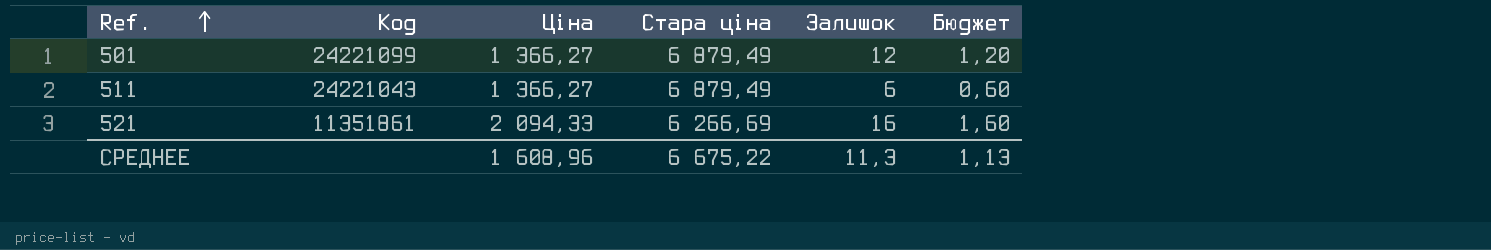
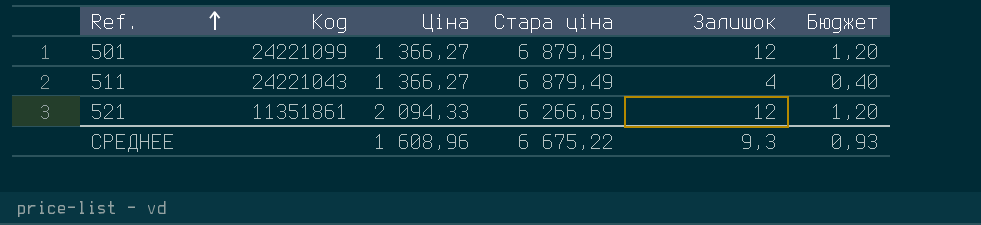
511 | Залишок: 6 -> 4
511 | Бюджет: 0,60 -> 0,40
521 | Залишок: 16 -> 12
521 | Бюджет: 1,60 -> 1,20
СРЕДНЕЕ | Залишок: 11,3 -> 9,3
СРЕДНЕЕ | Бюджет: 1,13 -> 0,93

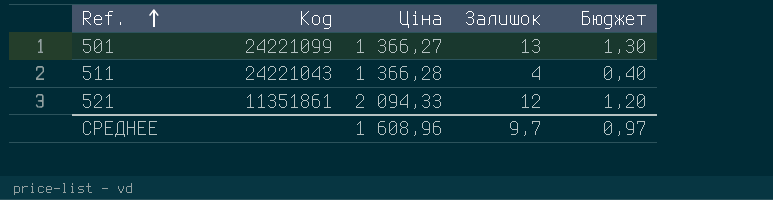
column Стара ціна | position: 4 -> none
501 | Залишок: 12 -> 13
501 | Бюджет: 1,20 -> 1,30
511 | Ціна: 1 366,27 -> 1 366,28
СРЕДНЕЕ | Залишок: 9,3 -> 9,7
СРЕДНЕЕ | Бюджет: 0,93 -> 0,97

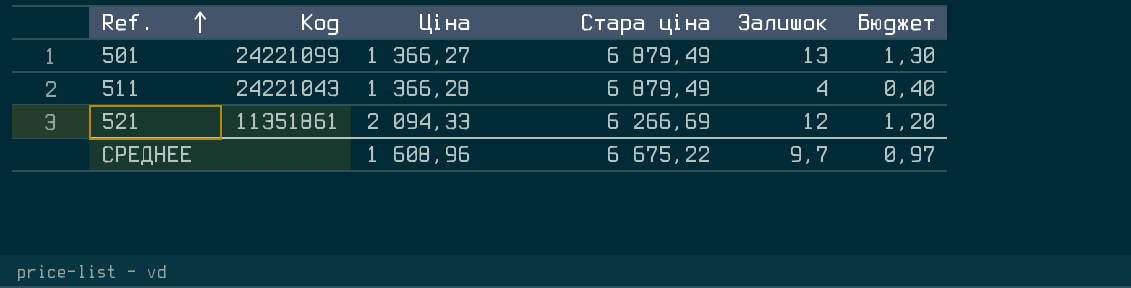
column Стара ціна | position: none -> 4

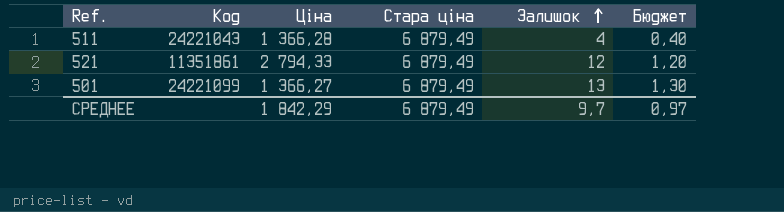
row order: Ref. ascending -> Залишок ascending
521 | Ціна: 2 094,33 -> 2 794,33
521 | Стара ціна: 6 266,69 -> 6 879,49
СРЕДНЕЕ | Ціна: 1 608,96 -> 1 842,29
СРЕДНЕЕ | Стара ціна: 6 675,22 -> 6 879,49

